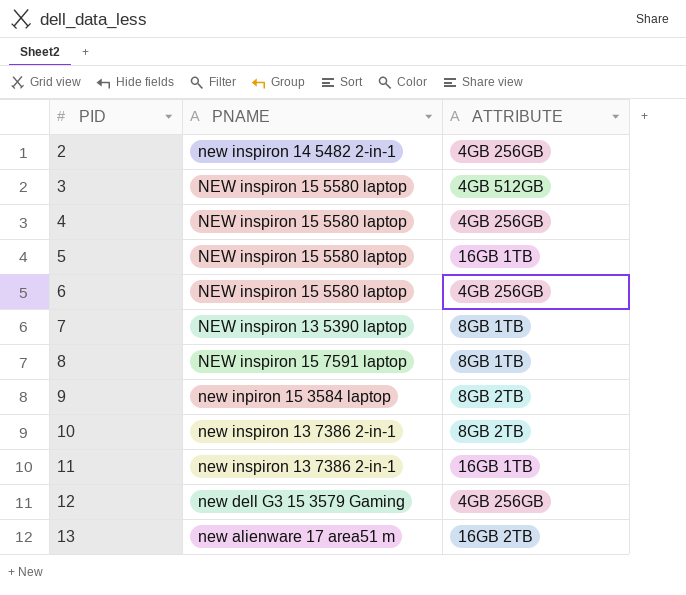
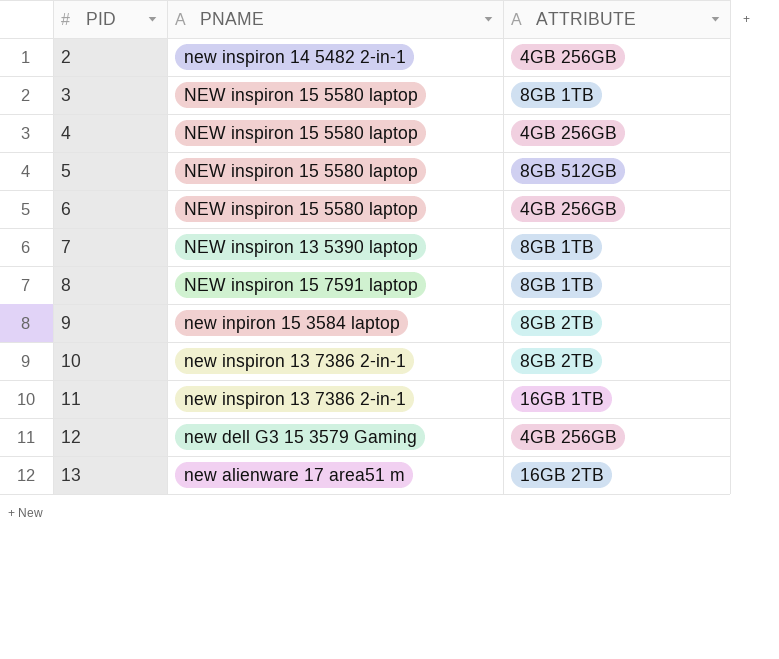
3 | ATTRIBUTE: 4GB 512GB -> 8GB 1TB
5 | ATTRIBUTE: 16GB 1TB -> 8GB 512GB

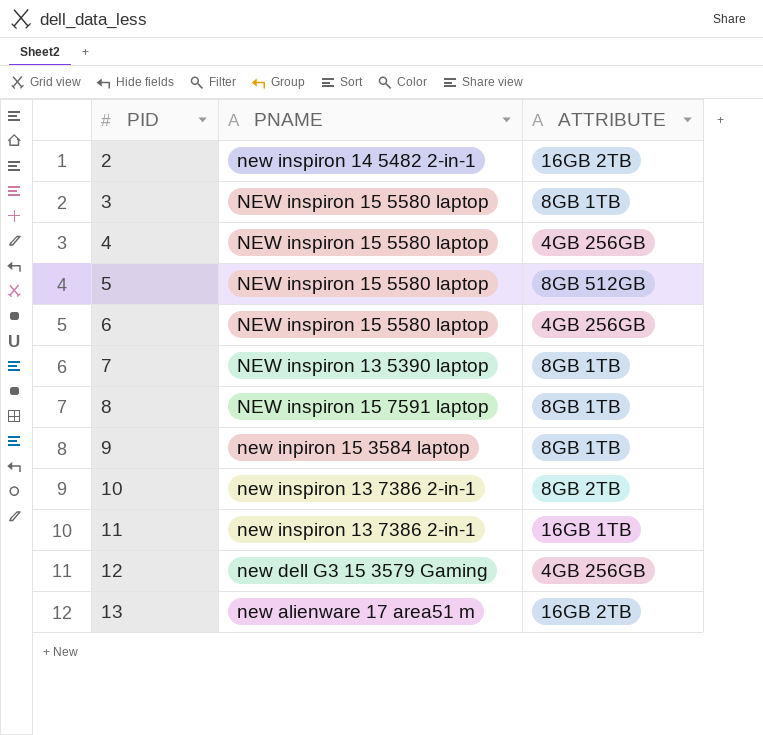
2 | ATTRIBUTE: 4GB 256GB -> 16GB 2TB
9 | ATTRIBUTE: 8GB 2TB -> 8GB 1TB

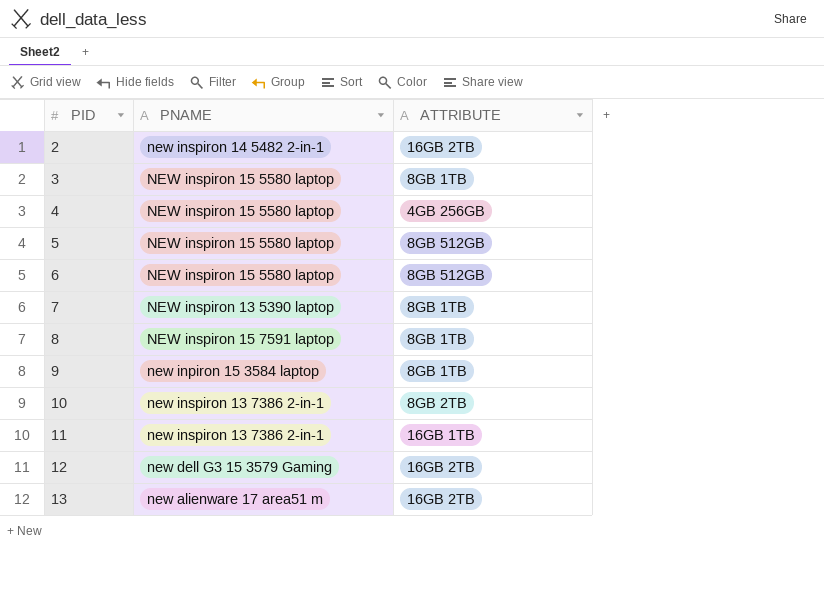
6 | ATTRIBUTE: 4GB 256GB -> 8GB 512GB
12 | ATTRIBUTE: 4GB 256GB -> 16GB 2TB

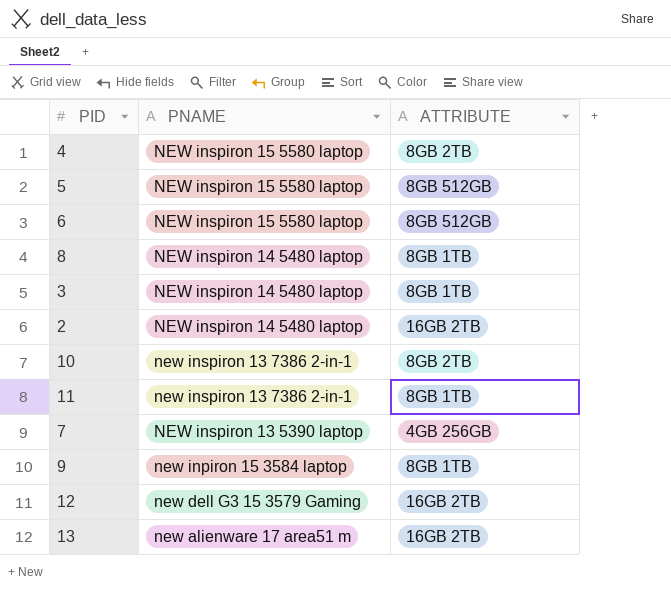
row order: PID ascending -> PNAME descending
4 | ATTRIBUTE: 4GB 256GB -> 8GB 2TB
8 | PNAME: NEW inspiron 15 7591 laptop -> NEW inspiron 14 5480 laptop
3 | PNAME: NEW inspiron 15 5580 laptop -> NEW inspiron 14 5480 laptop
2 | PNAME: new inspiron 14 5482 2-in-1 -> NEW inspiron 14 5480 laptop
11 | ATTRIBUTE: 16GB 1TB -> 8GB 1TB
7 | ATTRIBUTE: 8GB 1TB -> 4GB 256GB

